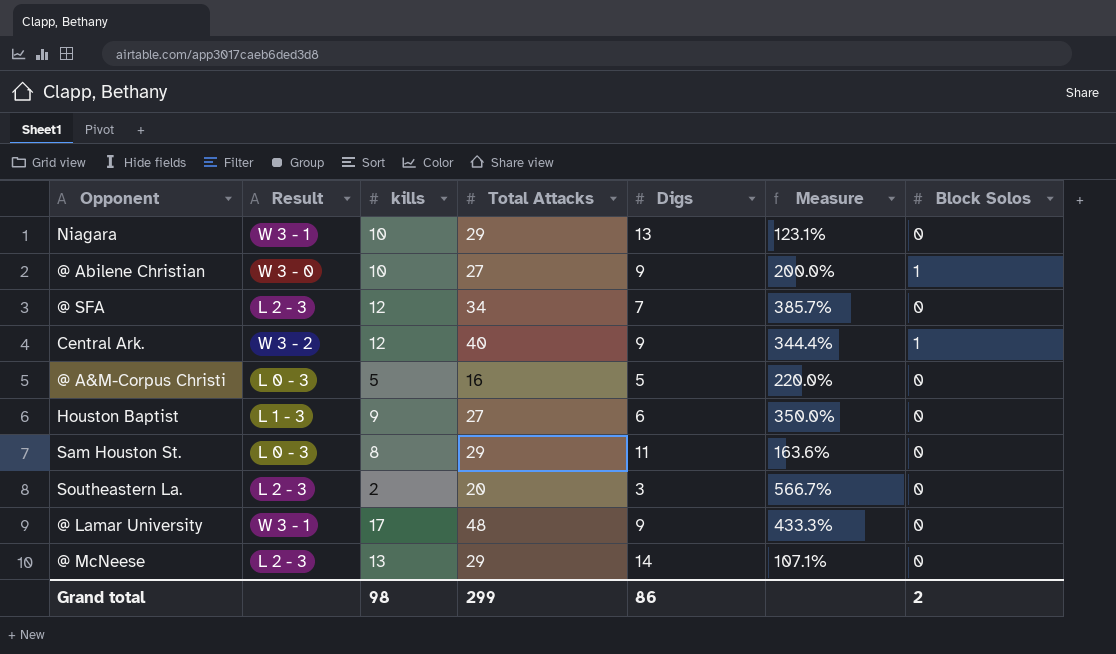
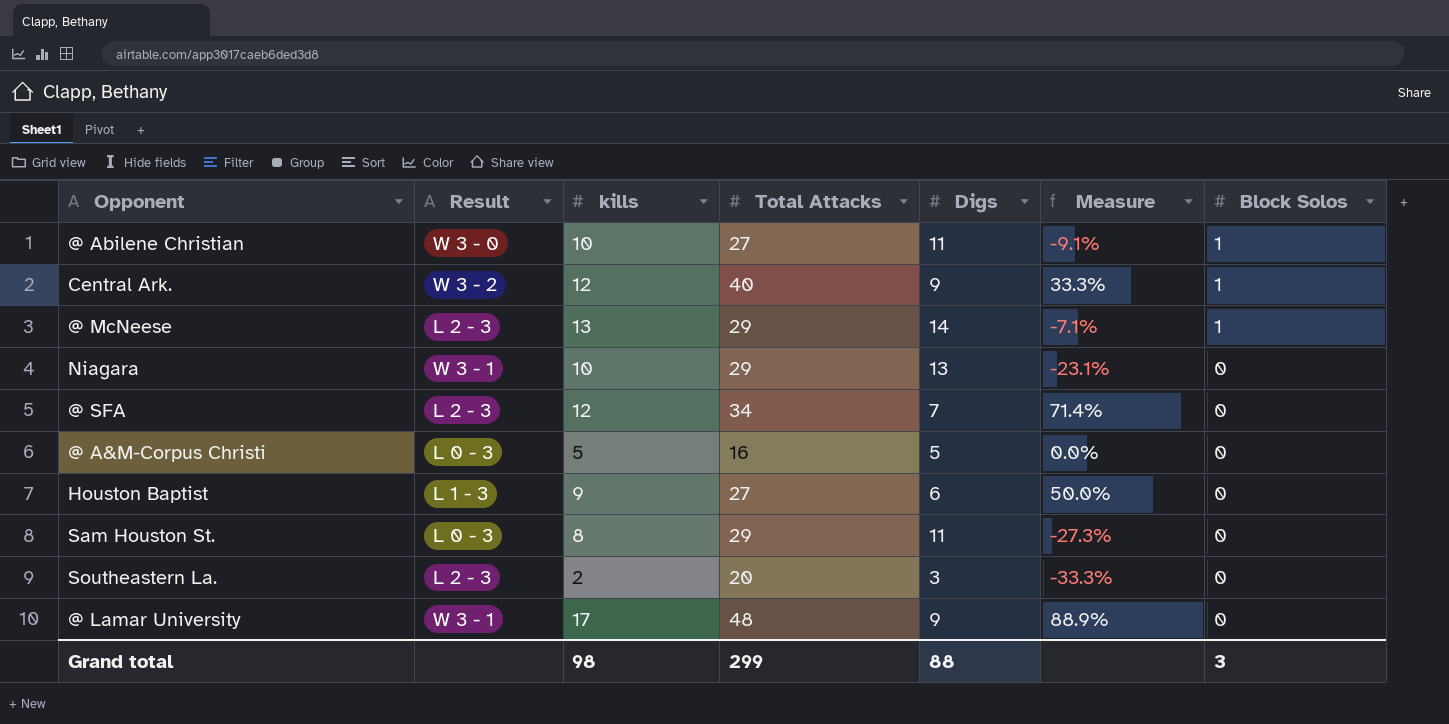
row order: none -> Block Solos descending
column Measure | formula: ([Total Attacks] - [Digs]) / [Digs] -> ([kills] - [Digs]) / [Digs]
@ Abilene Christian | Digs: 9 -> 11
@ McNeese | Block Solos: 0 -> 1
Grand total | Digs: 86 -> 88
Grand total | Block Solos: 2 -> 3

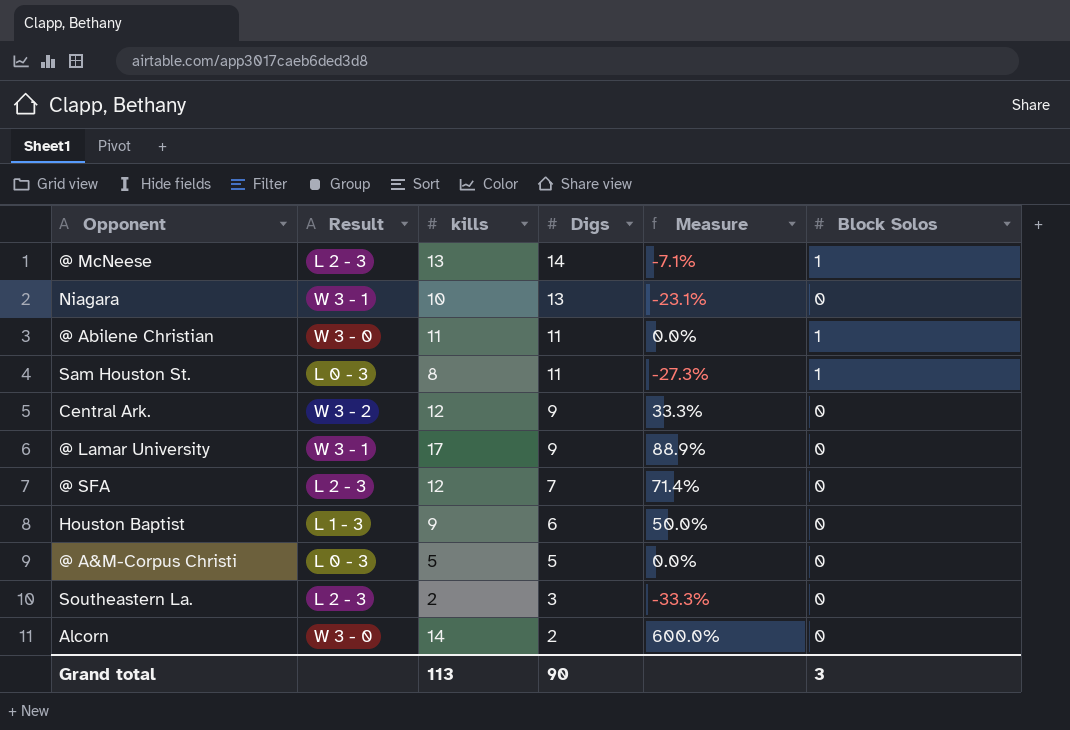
row order: Block Solos descending -> Digs descending
column Total Attacks | position: 4 -> none
@ Abilene Christian | kills: 10 -> 11
@ Abilene Christian | Measure: -9.1% -> 0.0%
Sam Houston St. | Block Solos: 0 -> 1
Central Ark. | Block Solos: 1 -> 0
row Alcorn: none -> W 3 - 0 | 14 | 2 | 600.0% | 0
Grand total | kills: 98 -> 113
Grand total | Digs: 88 -> 90

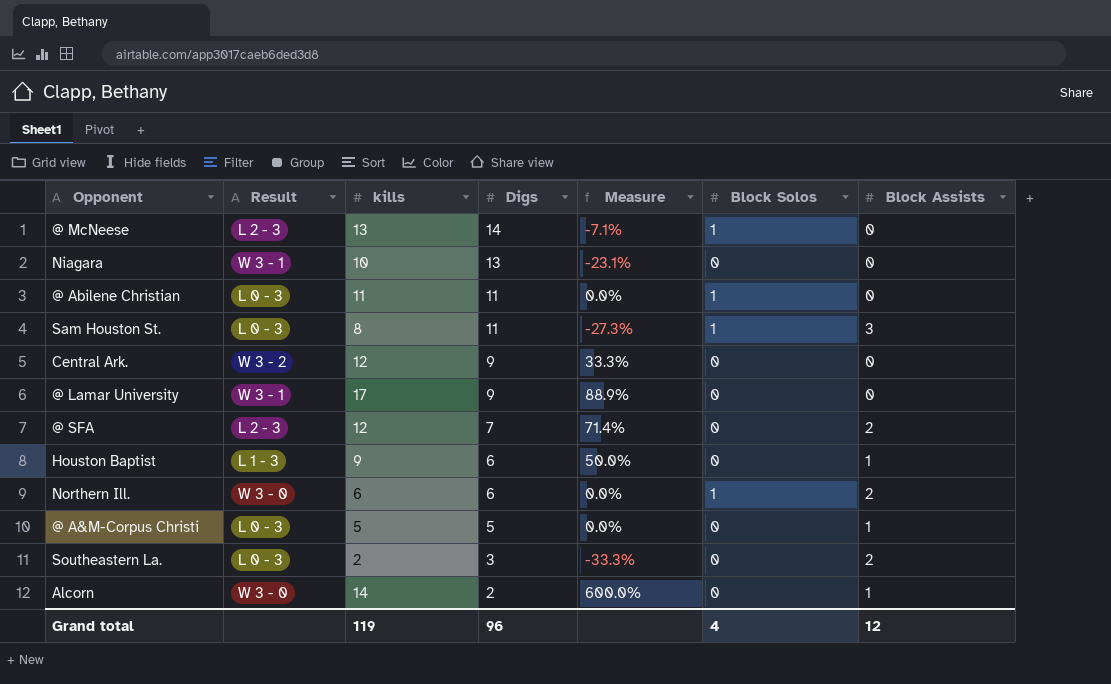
column Block Assists | position: none -> 7
@ Abilene Christian | Result: W 3 - 0 -> L 0 - 3
row Northern Ill.: none -> W 3 - 0 | 6 | 6 | 0.0% | 1 | 2
Southeastern La. | Result: L 2 - 3 -> L 0 - 3
Grand total | kills: 113 -> 119
Grand total | Digs: 90 -> 96
Grand total | Block Solos: 3 -> 4

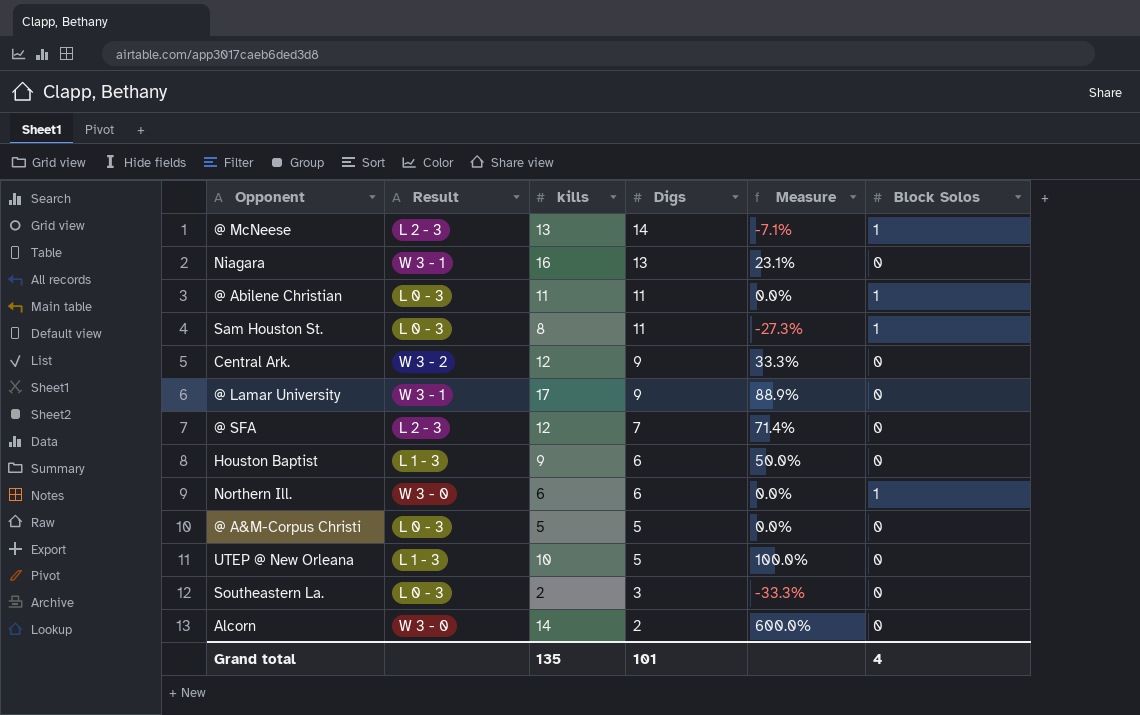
column Block Assists | position: 7 -> none
Niagara | kills: 10 -> 16
Niagara | Measure: -23.1% -> 23.1%
row UTEP @ New Orleana: none -> L 1 - 3 | 10 | 5 | 100.0% | 0
Grand total | kills: 119 -> 135
Grand total | Digs: 96 -> 101

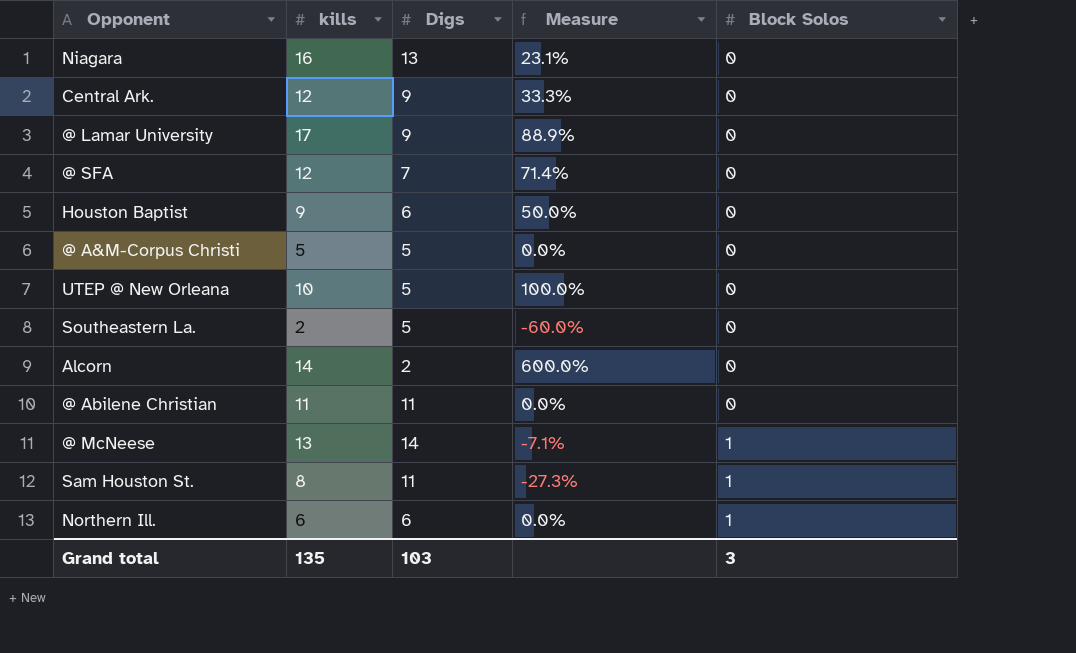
row order: Digs descending -> Block Solos ascending
column Result | position: 2 -> none
Southeastern La. | Digs: 3 -> 5
Southeastern La. | Measure: -33.3% -> -60.0%
@ Abilene Christian | Block Solos: 1 -> 0
Grand total | Digs: 101 -> 103
Grand total | Block Solos: 4 -> 3

